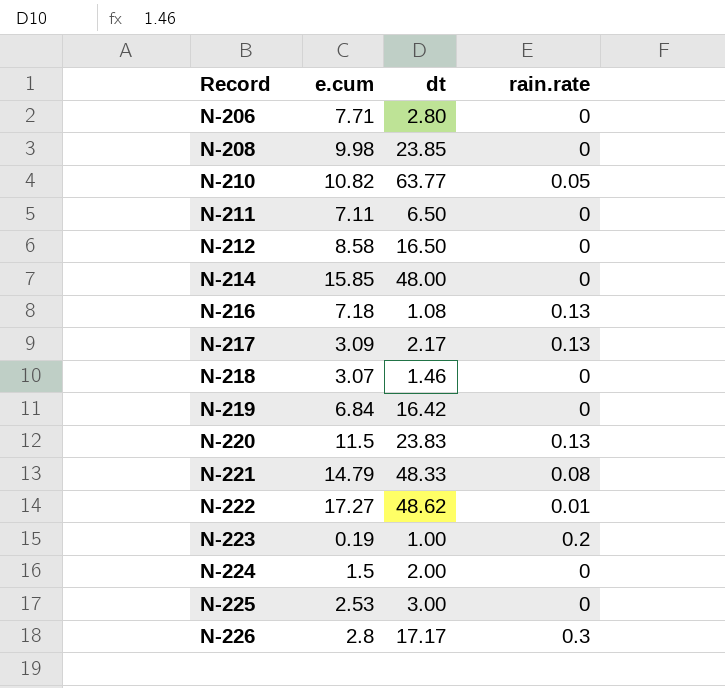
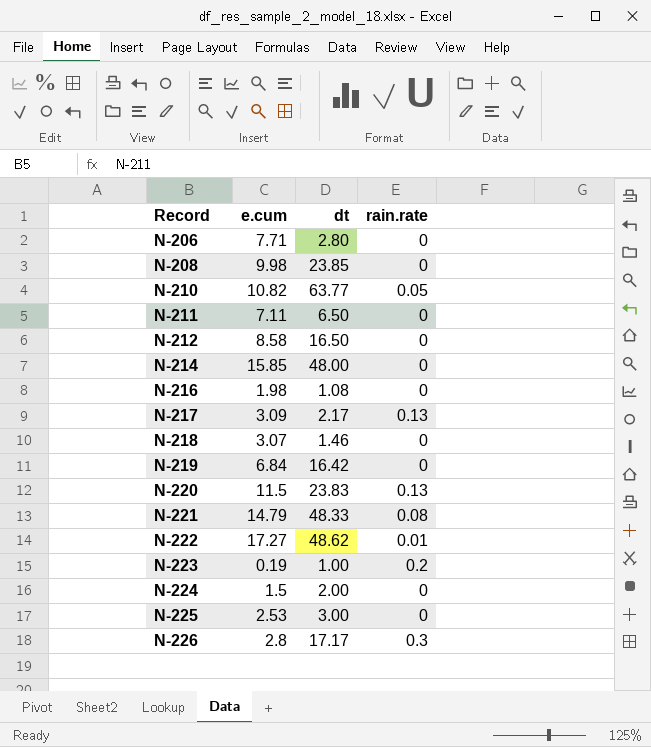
N-216 | e.cum: 7.18 -> 1.98
N-216 | rain.rate: 0.13 -> 0

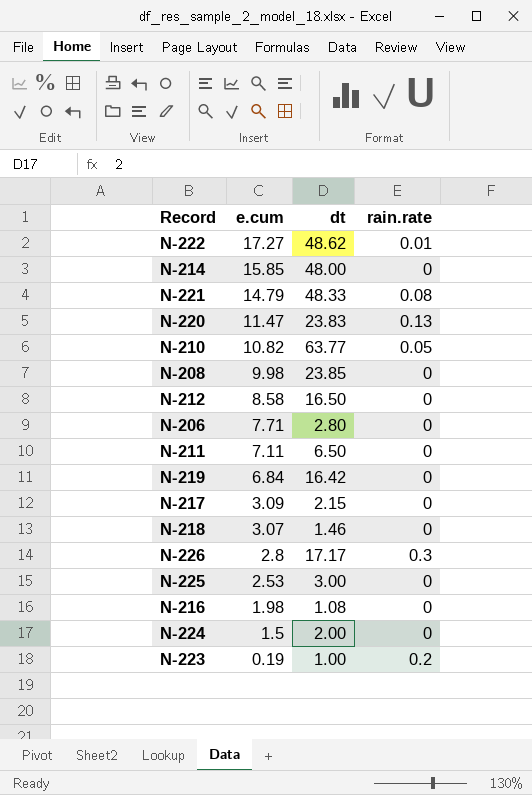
row order: Record ascending -> e.cum descending
N-220 | e.cum: 11.5 -> 11.47
N-217 | dt: 2.17 -> 2.15
N-217 | rain.rate: 0.13 -> 0

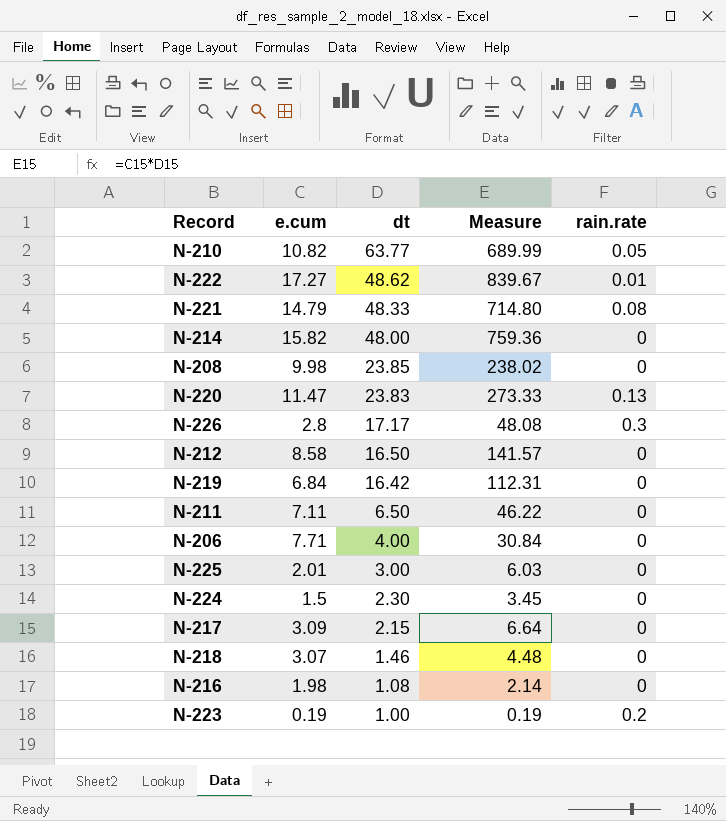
row order: e.cum descending -> dt descending
column Measure | formula: none -> [e.cum] * [dt]
N-214 | e.cum: 15.85 -> 15.82
N-206 | dt: 2.80 -> 4.00
N-225 | e.cum: 2.53 -> 2.01
N-224 | dt: 2.00 -> 2.30

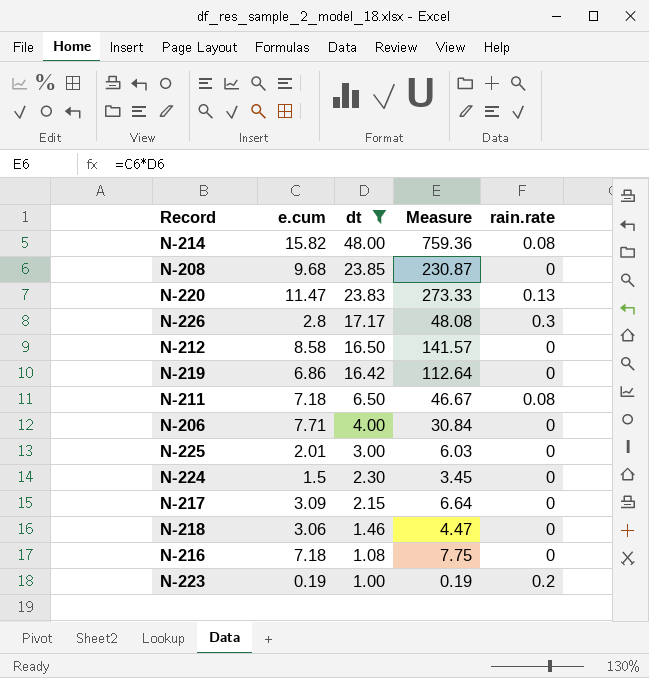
filter: none -> dt <= 48.00
N-214 | rain.rate: 0 -> 0.08
N-208 | e.cum: 9.98 -> 9.68
N-208 | Measure: 238.02 -> 230.87
N-219 | e.cum: 6.84 -> 6.86
N-219 | Measure: 112.31 -> 112.64
N-211 | e.cum: 7.11 -> 7.18
N-211 | Measure: 46.22 -> 46.67
N-211 | rain.rate: 0 -> 0.08
N-218 | e.cum: 3.07 -> 3.06
N-218 | Measure: 4.48 -> 4.47
N-216 | e.cum: 1.98 -> 7.18
N-216 | Measure: 2.14 -> 7.75

